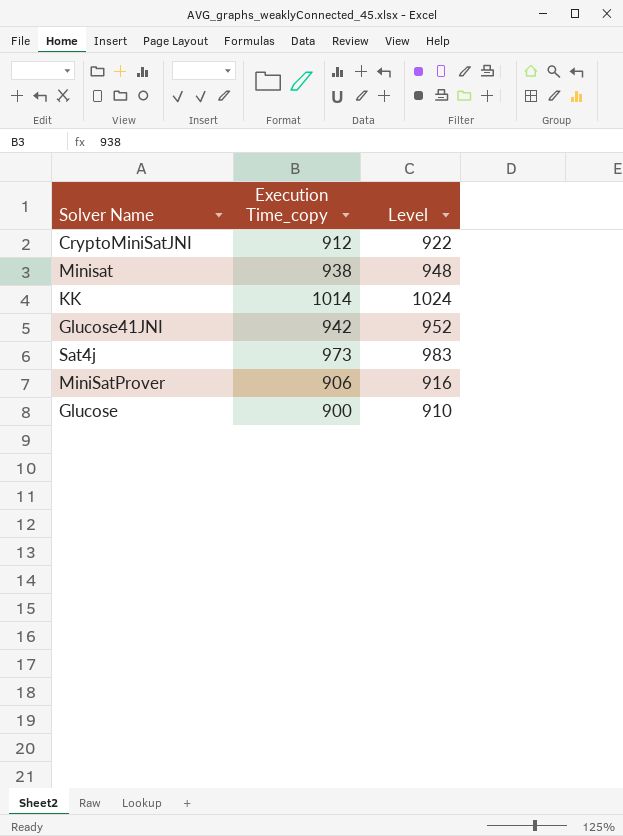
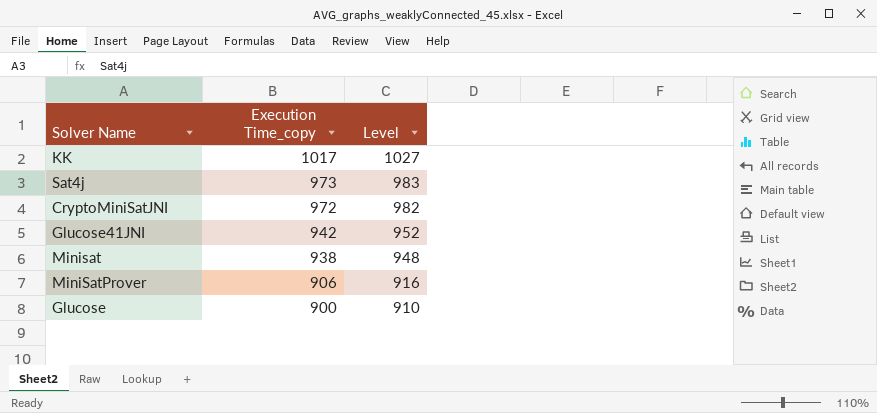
row order: none -> Execution Time_copy descending
KK | Execution Time_copy: 1014 -> 1017
KK | Level: 1024 -> 1027
CryptoMiniSatJNI | Execution Time_copy: 912 -> 972
CryptoMiniSatJNI | Level: 922 -> 982

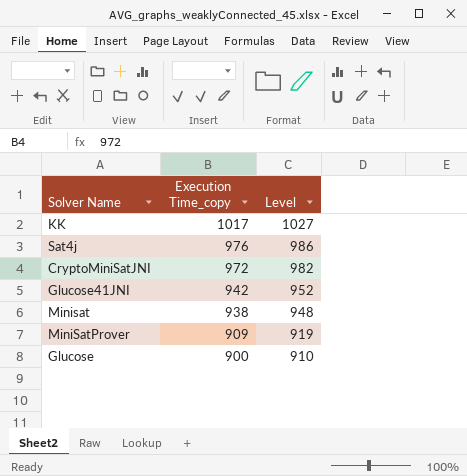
Sat4j | Execution Time_copy: 973 -> 976
Sat4j | Level: 983 -> 986
MiniSatProver | Execution Time_copy: 906 -> 909
MiniSatProver | Level: 916 -> 919

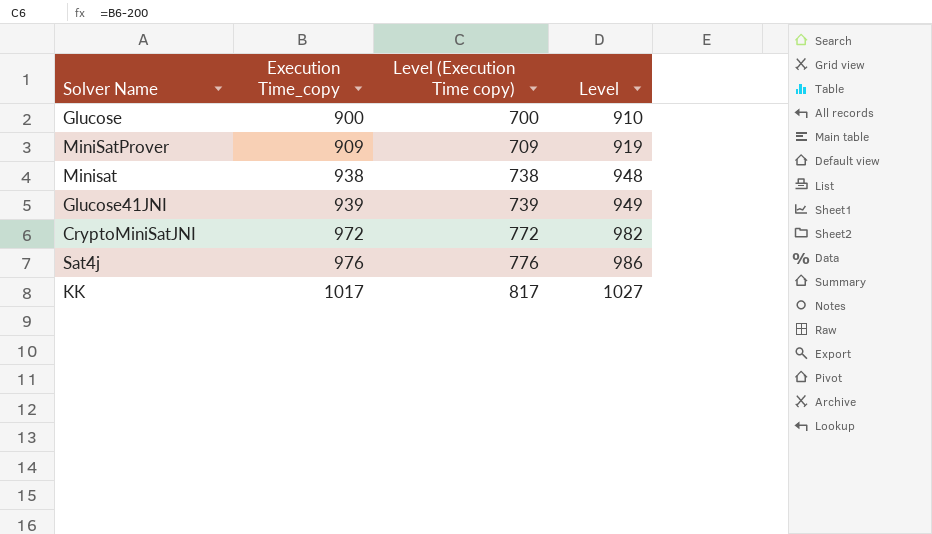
row order: Execution Time_copy descending -> Execution Time_copy ascending
column Level (Execution Time copy) | formula: none -> [Execution Time_copy] - 200
Glucose41JNI | Execution Time_copy: 942 -> 939
Glucose41JNI | Level: 952 -> 949

